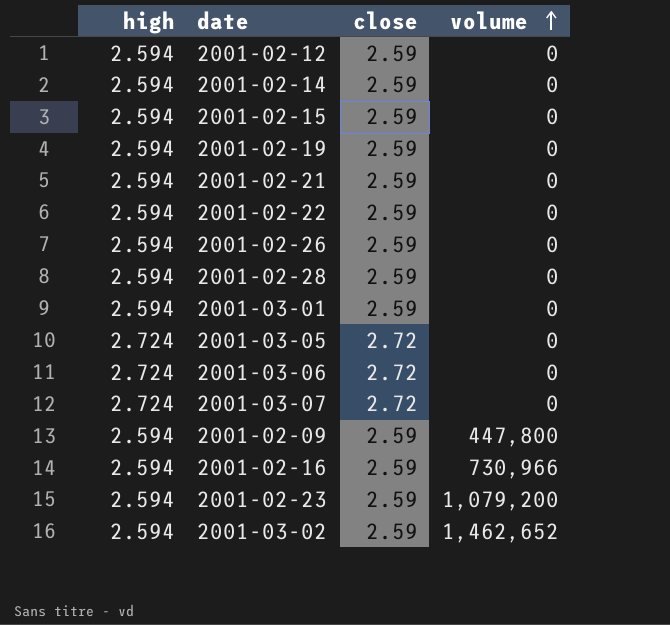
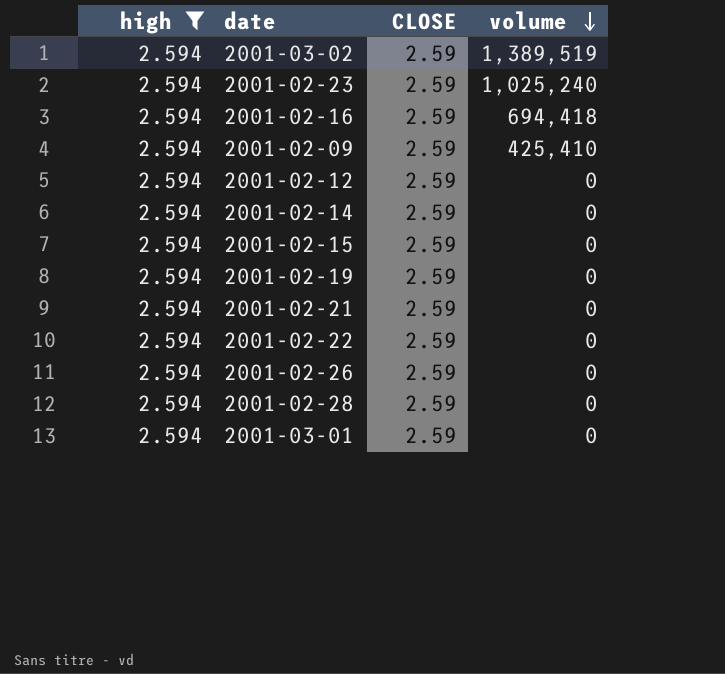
filter: none -> high = 2.594
row order: volume ascending -> volume descending
column name: close -> CLOSE
2001-03-02 | volume: 1,462,652 -> 1,389,519
2001-02-23 | volume: 1,079,200 -> 1,025,240
2001-02-16 | volume: 730,966 -> 694,418
2001-02-09 | volume: 447,800 -> 425,410

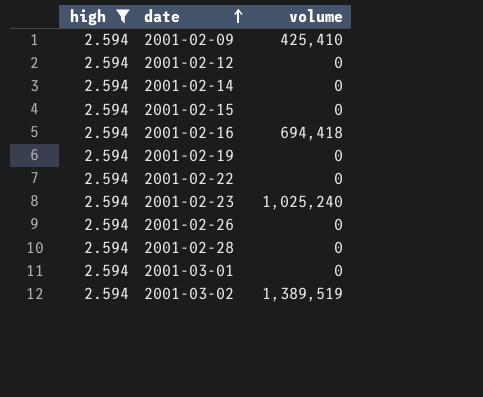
row order: volume descending -> date ascending
column CLOSE | position: 3 -> none
row 2001-02-21: 2.594 | 2.59 | 0 -> none

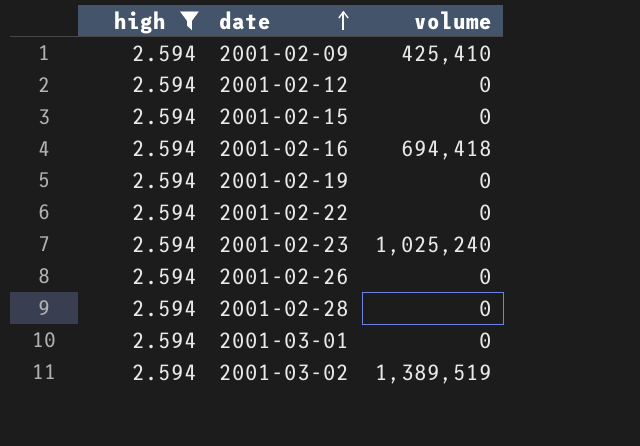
row 2001-02-14: 2.594 | 0 -> none

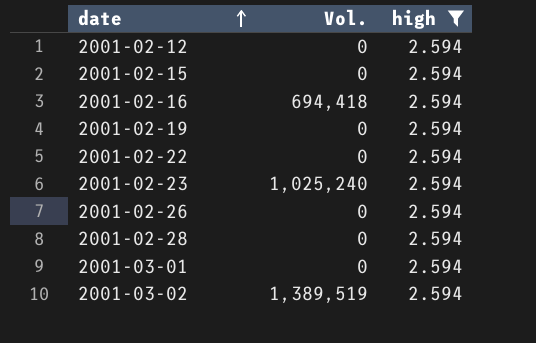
column name: volume -> Vol.
column high | position: 1 -> 3
row 2001-02-09: 2.594 | 425,410 -> none

